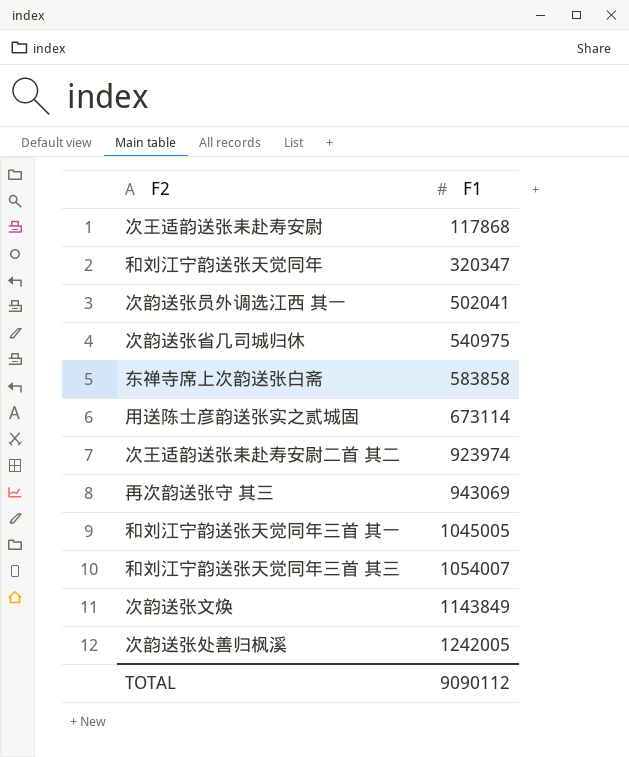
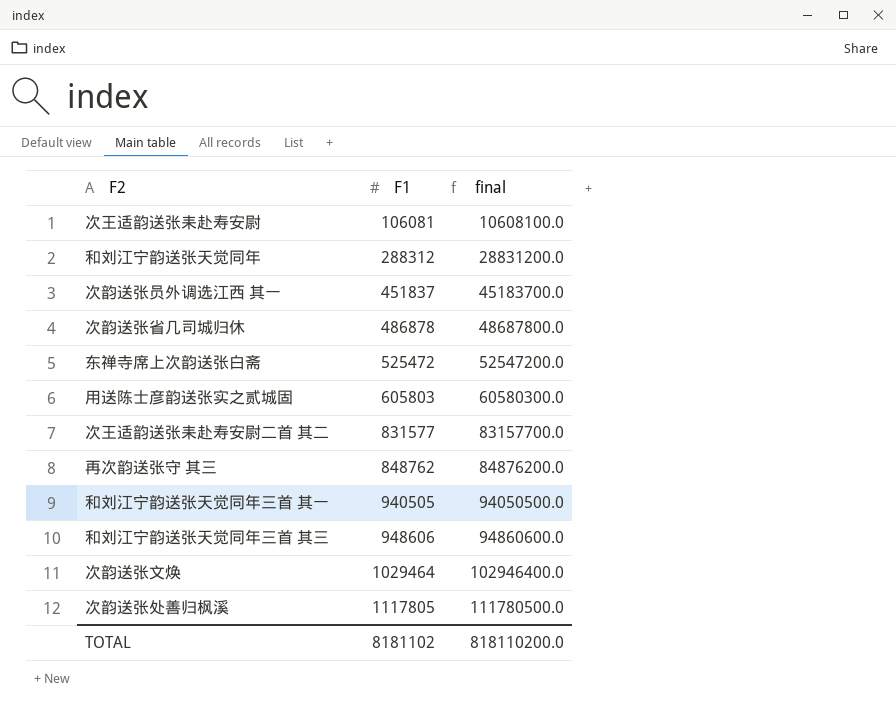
column final | formula: none -> [F1] * 100
次王适韵送张耒赴寿安尉 | F1: 117868 -> 106081
和刘江宁韵送张天觉同年 | F1: 320347 -> 288312
次韵送张员外调选江西 其一 | F1: 502041 -> 451837
次韵送张省几司城归休 | F1: 540975 -> 486878
东禅寺席上次韵送张白斋 | F1: 583858 -> 525472
用送陈士彦韵送张实之贰城固 | F1: 673114 -> 605803
次王适韵送张耒赴寿安尉二首 其二 | F1: 923974 -> 831577
再次韵送张守 其三 | F1: 943069 -> 848762
和刘江宁韵送张天觉同年三首 其一 | F1: 1045005 -> 940505
和刘江宁韵送张天觉同年三首 其三 | F1: 1054007 -> 948606
次韵送张文焕 | F1: 1143849 -> 1029464
次韵送张处善归枫溪 | F1: 1242005 -> 1117805
TOTAL | F1: 9090112 -> 8181102

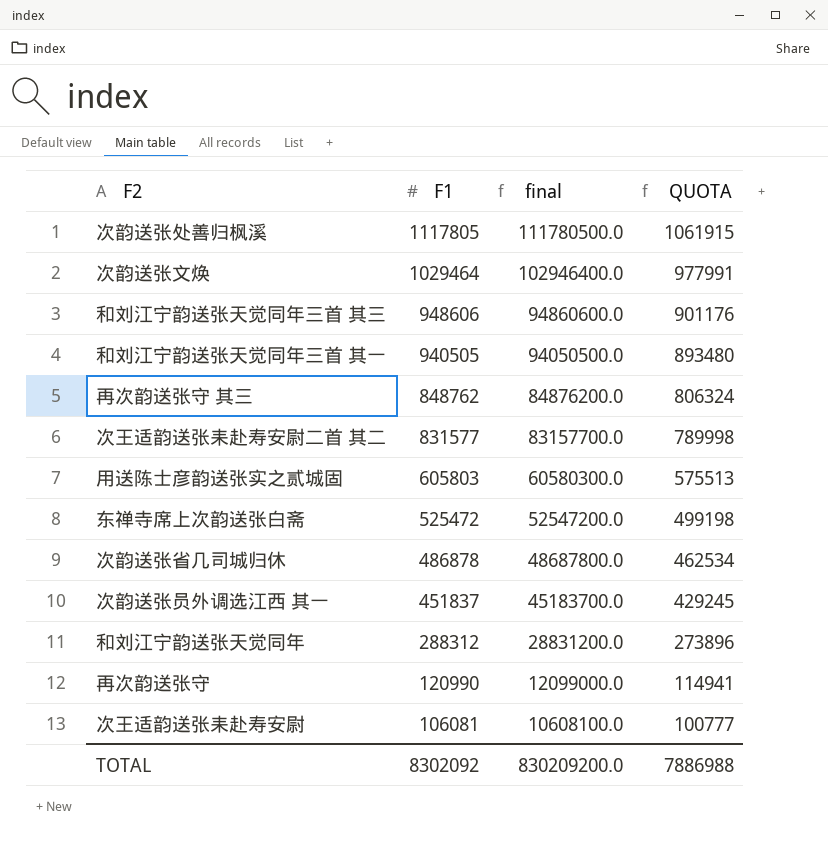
row order: F1 ascending -> F1 descending
column QUOTA | formula: none -> [F1] * 0.95
row 再次韵送张守: none -> 120990 | 12099000.0 | 114941
TOTAL | F1: 8181102 -> 8302092
TOTAL | final: 818110200.0 -> 830209200.0

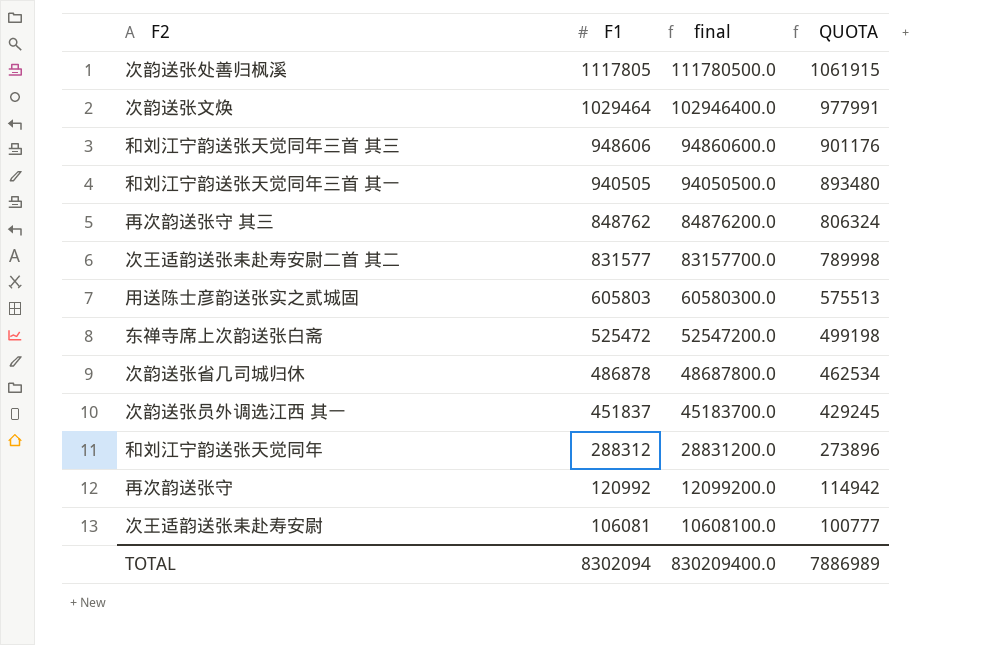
再次韵送张守 | F1: 120990 -> 120992
再次韵送张守 | final: 12099000.0 -> 12099200.0
再次韵送张守 | QUOTA: 114941 -> 114942
TOTAL | F1: 8302092 -> 8302094
TOTAL | final: 830209200.0 -> 830209400.0
TOTAL | QUOTA: 7886988 -> 7886989

